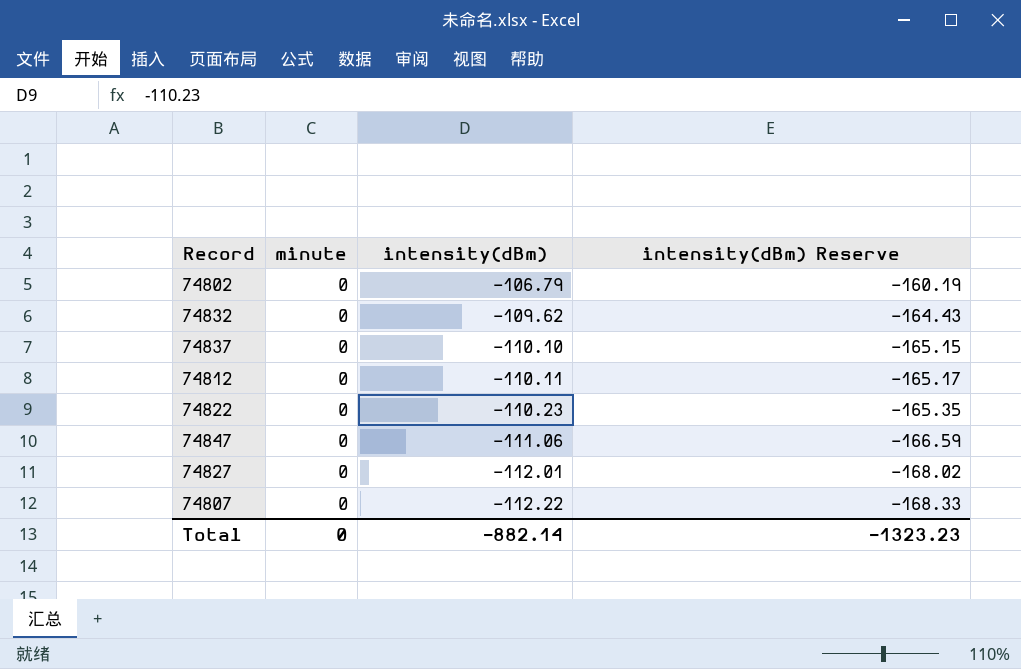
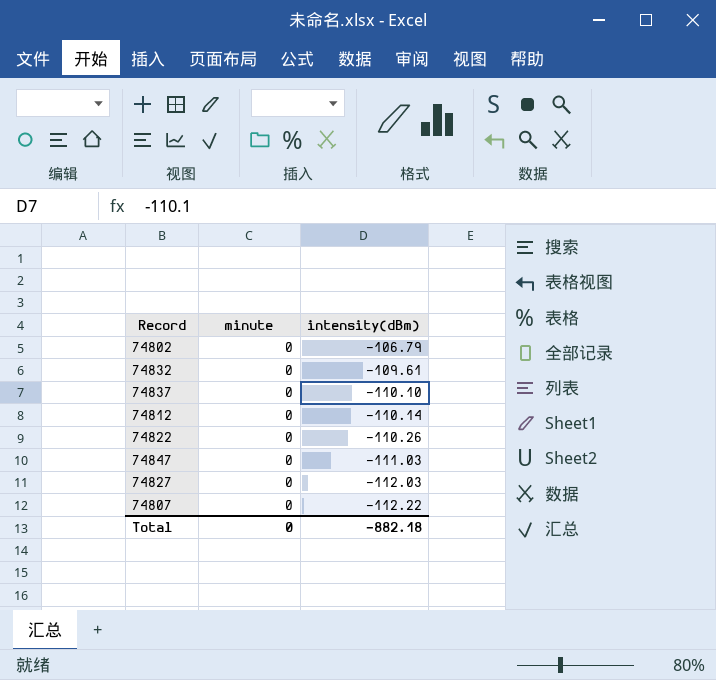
column intensity(dBm) Reserve | formula: [intensity(dBm)] * 1.5 -> none
74832 | intensity(dBm): -109.62 -> -109.61
74812 | intensity(dBm): -110.11 -> -110.14
74822 | intensity(dBm): -110.23 -> -110.26
74847 | intensity(dBm): -111.06 -> -111.03
74827 | intensity(dBm): -112.01 -> -112.03
Total | intensity(dBm): -882.14 -> -882.18

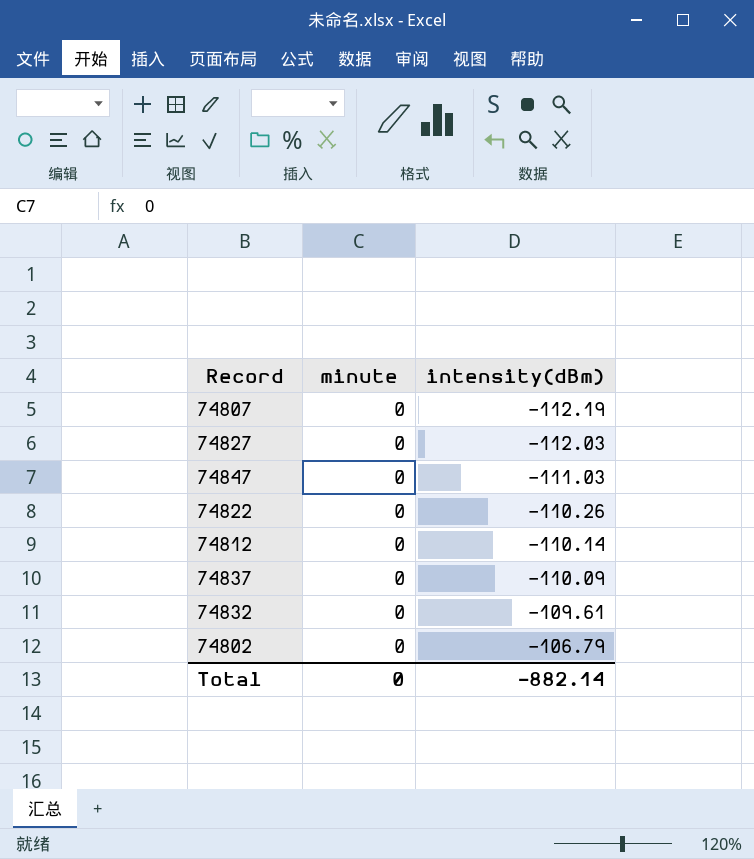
row order: intensity(dBm) descending -> intensity(dBm) ascending
74807 | intensity(dBm): -112.22 -> -112.19
74837 | intensity(dBm): -110.10 -> -110.09
Total | intensity(dBm): -882.18 -> -882.14

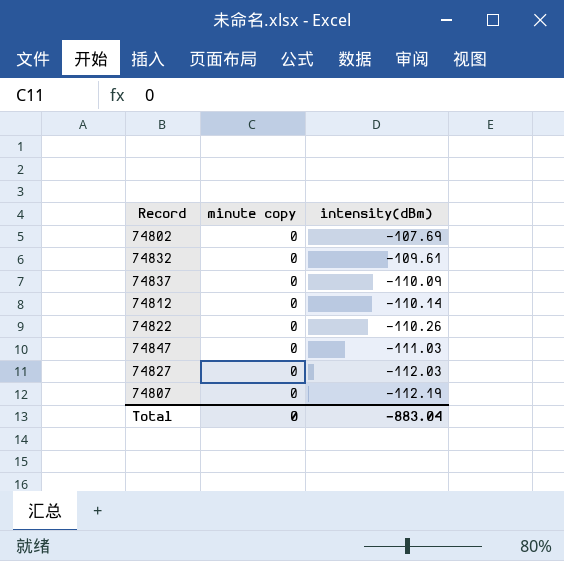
row order: intensity(dBm) ascending -> intensity(dBm) descending
column name: minute -> minute copy
74802 | intensity(dBm): -106.79 -> -107.69
Total | intensity(dBm): -882.14 -> -883.04

